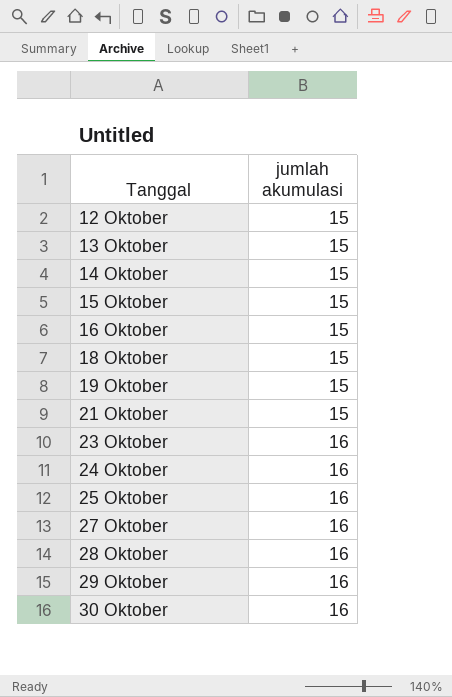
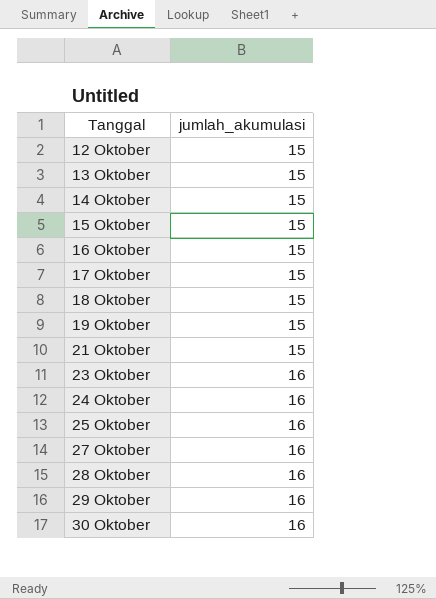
column name: jumlah akumulasi -> jumlah_akumulasi
row 17 Oktober: none -> 15

